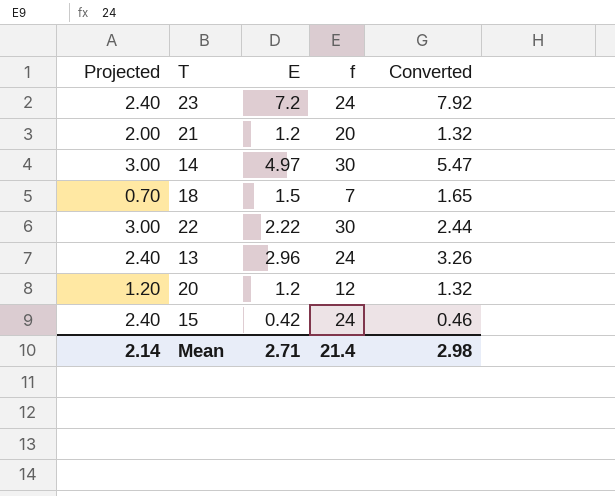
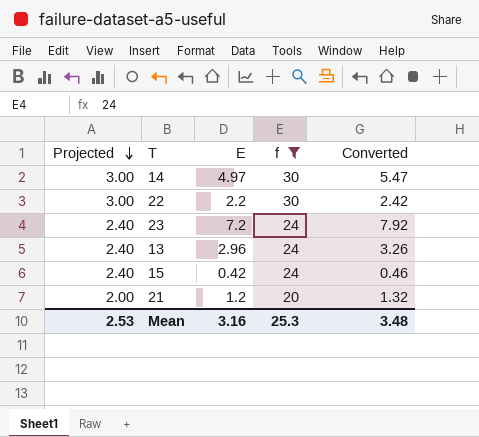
filter: none -> f >= 20
row order: none -> Projected descending
22 | E: 2.22 -> 2.2
22 | Converted: 2.44 -> 2.42
Mean | Projected: 2.14 -> 2.53
Mean | E: 2.71 -> 3.16
Mean | f: 21.4 -> 25.3
Mean | Converted: 2.98 -> 3.48

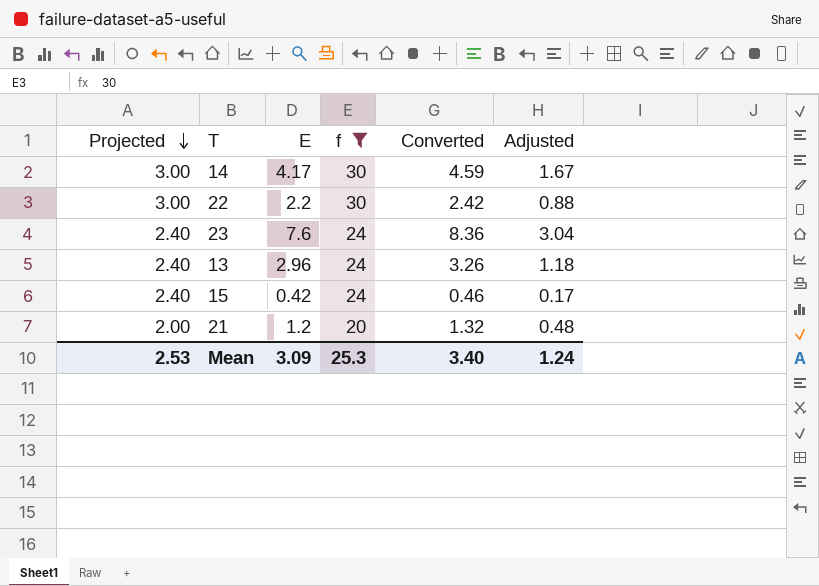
column Adjusted | formula: none -> [E] * 0.4
14 | E: 4.97 -> 4.17
14 | Converted: 5.47 -> 4.59
23 | E: 7.2 -> 7.6
23 | Converted: 7.92 -> 8.36
Mean | E: 3.16 -> 3.09
Mean | Converted: 3.48 -> 3.40

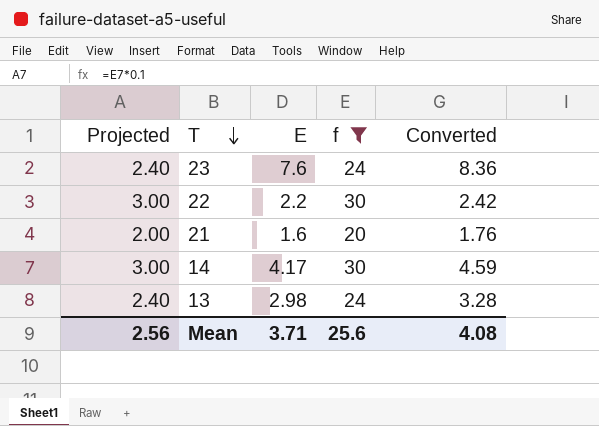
row order: Projected descending -> T descending
column Adjusted | formula: [E] * 0.4 -> none
row 15: 2.40 | 0.42 | 24 | 0.46 | 0.17 -> none
21 | E: 1.2 -> 1.6
21 | Converted: 1.32 -> 1.76
13 | E: 2.96 -> 2.98
13 | Converted: 3.26 -> 3.28
Mean | Projected: 2.53 -> 2.56
Mean | E: 3.09 -> 3.71
Mean | f: 25.3 -> 25.6
Mean | Converted: 3.40 -> 4.08

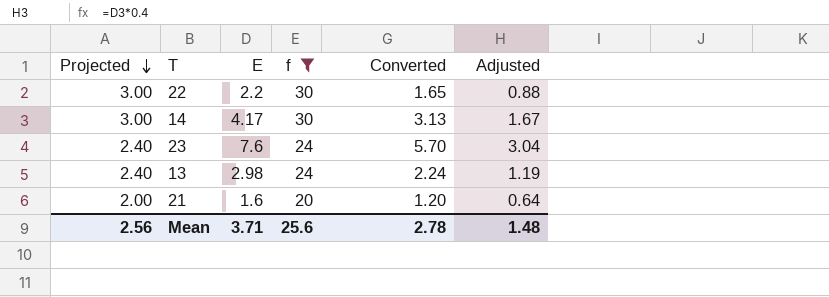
row order: T descending -> Projected descending
column Converted | formula: [E] * 1.1 -> [E] * 0.75
column Adjusted | formula: none -> [E] * 0.4
Mean | Converted: 4.08 -> 2.78

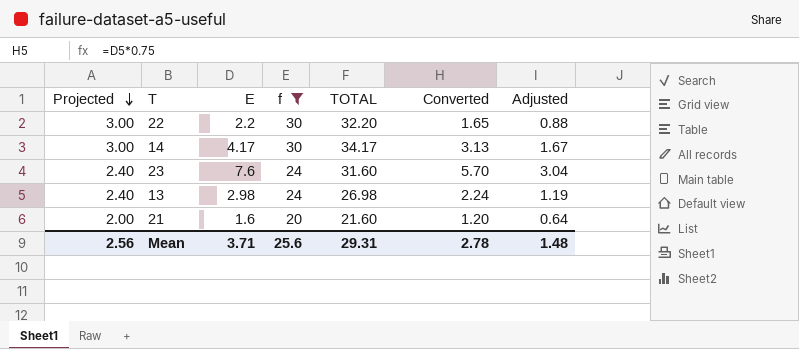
column TOTAL | formula: none -> [E] + [f]

